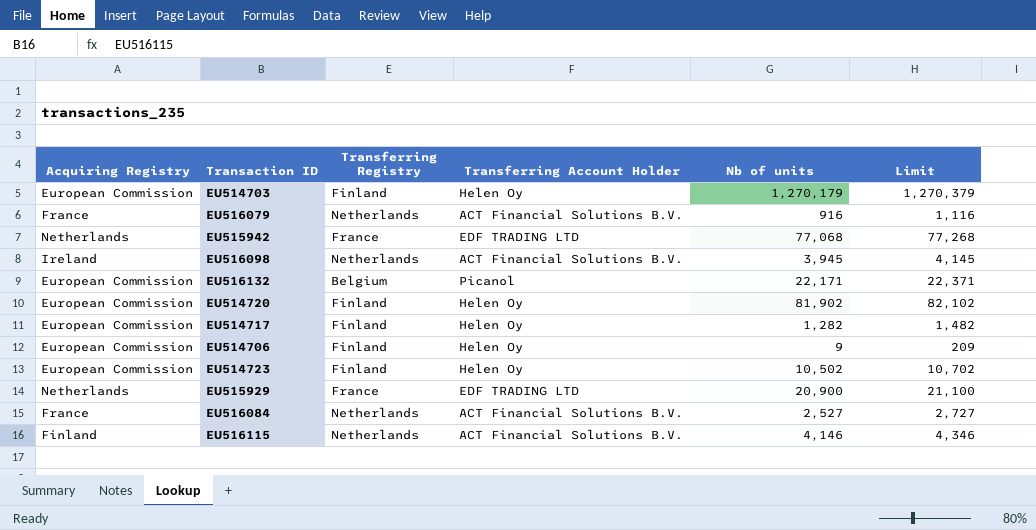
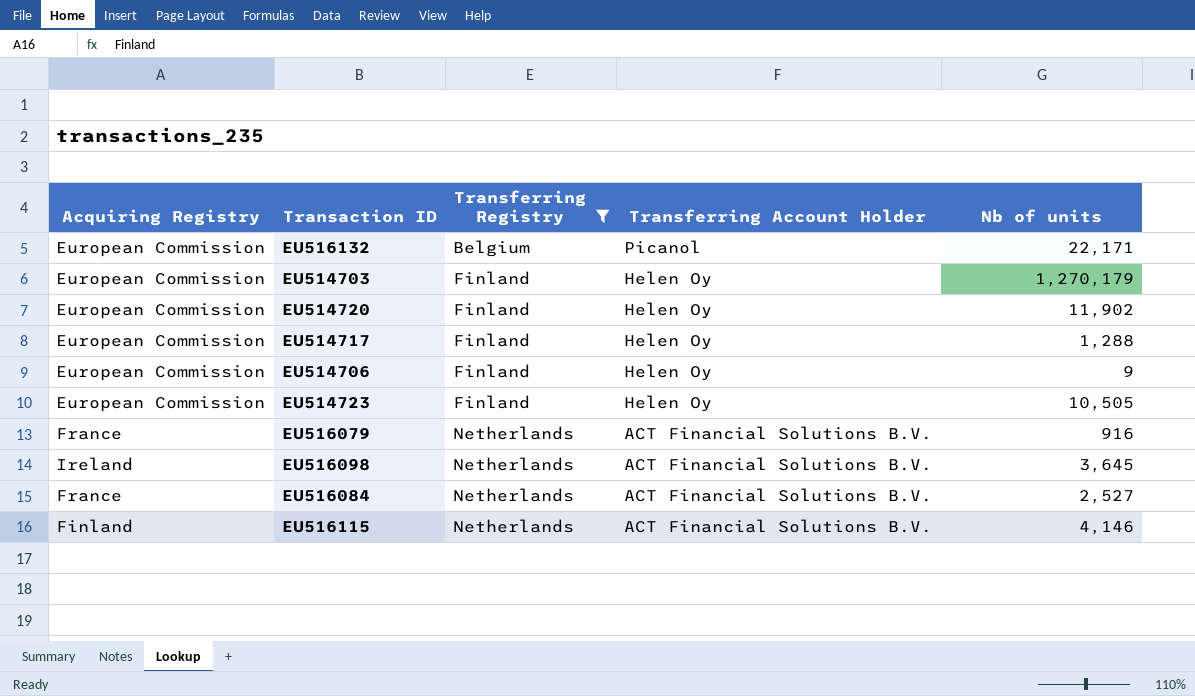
filter: none -> Transferring Registry != France
row order: none -> Transferring Registry ascending
column Limit | formula: [Nb of units] + 200 -> none
EU514720 | Nb of units: 81,902 -> 11,902
EU514717 | Nb of units: 1,282 -> 1,288
EU514723 | Nb of units: 10,502 -> 10,505
EU516098 | Nb of units: 3,945 -> 3,645

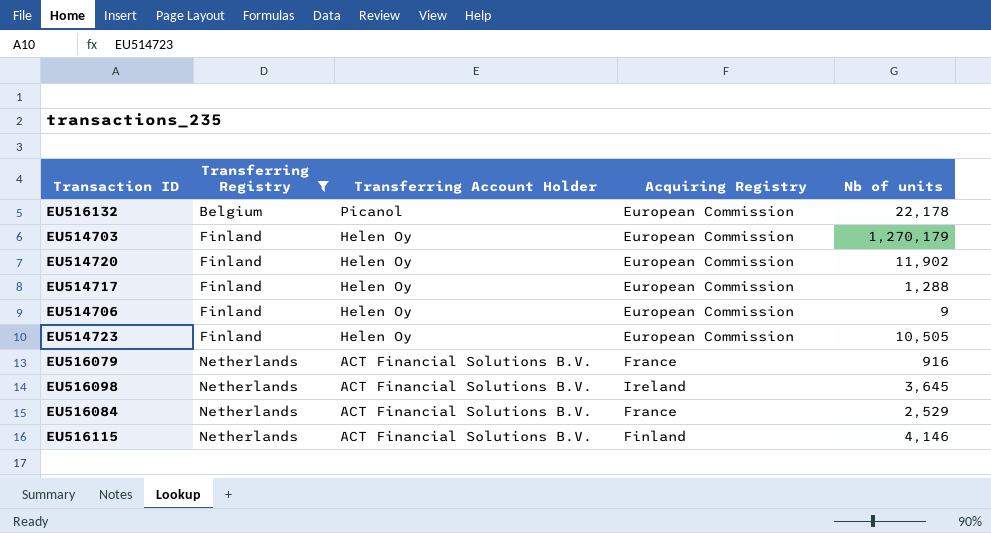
column Acquiring Registry | position: 1 -> 4
EU516132 | Nb of units: 22,171 -> 22,178
EU516084 | Nb of units: 2,527 -> 2,529

